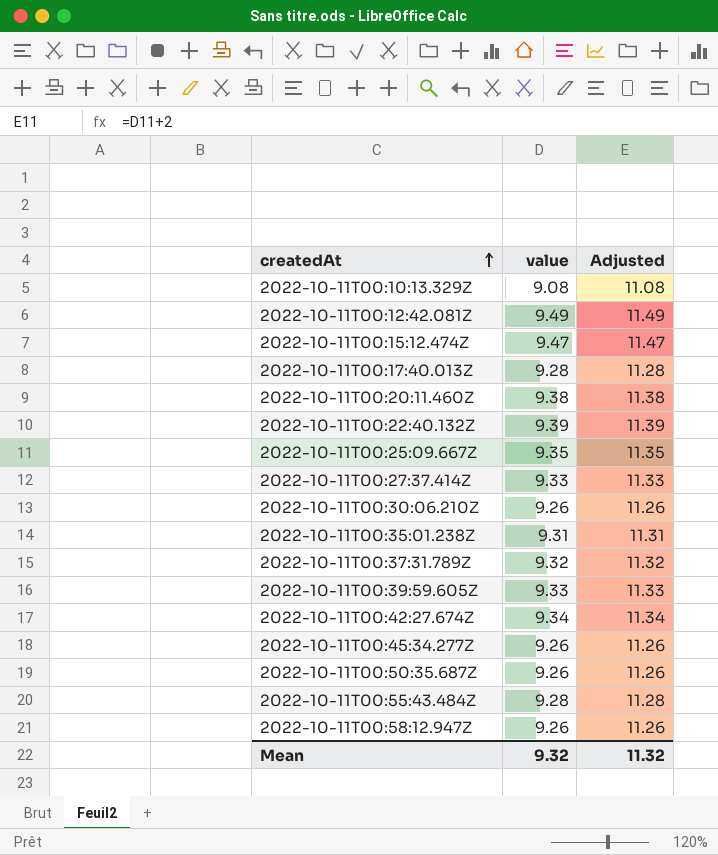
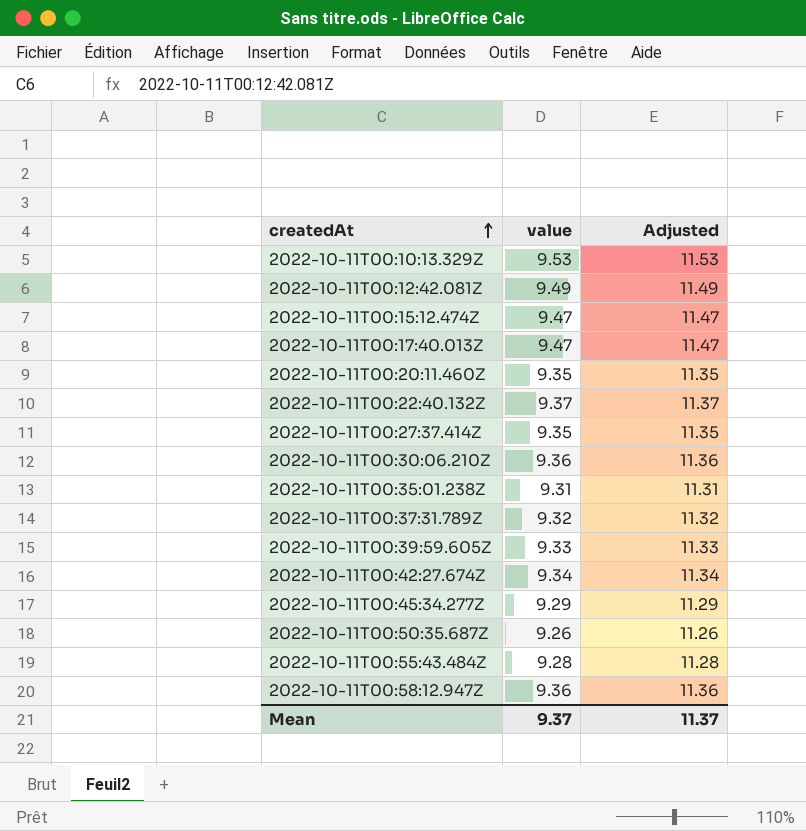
row 2022-10-11T00:25:09.667Z: 9.35 | 11.35 -> none
2022-10-11T00:10:13.329Z | value: 9.08 -> 9.53
2022-10-11T00:10:13.329Z | Adjusted: 11.08 -> 11.53
2022-10-11T00:17:40.013Z | value: 9.28 -> 9.47
2022-10-11T00:17:40.013Z | Adjusted: 11.28 -> 11.47
2022-10-11T00:20:11.460Z | value: 9.38 -> 9.35
2022-10-11T00:20:11.460Z | Adjusted: 11.38 -> 11.35
2022-10-11T00:22:40.132Z | value: 9.39 -> 9.37
2022-10-11T00:22:40.132Z | Adjusted: 11.39 -> 11.37
2022-10-11T00:27:37.414Z | value: 9.33 -> 9.35
2022-10-11T00:27:37.414Z | Adjusted: 11.33 -> 11.35
2022-10-11T00:30:06.210Z | value: 9.26 -> 9.36
2022-10-11T00:30:06.210Z | Adjusted: 11.26 -> 11.36
2022-10-11T00:45:34.277Z | value: 9.26 -> 9.29
2022-10-11T00:45:34.277Z | Adjusted: 11.26 -> 11.29
2022-10-11T00:58:12.947Z | value: 9.26 -> 9.36
2022-10-11T00:58:12.947Z | Adjusted: 11.26 -> 11.36
Mean | value: 9.32 -> 9.37
Mean | Adjusted: 11.32 -> 11.37

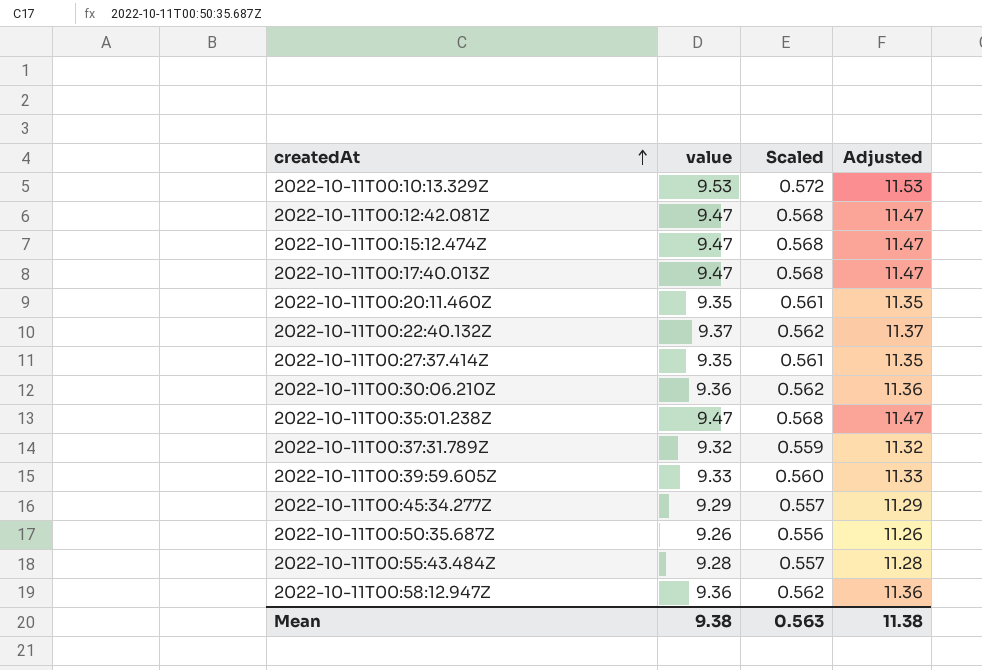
column Scaled | formula: none -> [value] * 0.06
row 2022-10-11T00:42:27.674Z: 9.34 | 11.34 -> none
2022-10-11T00:12:42.081Z | value: 9.49 -> 9.47
2022-10-11T00:12:42.081Z | Adjusted: 11.49 -> 11.47
2022-10-11T00:35:01.238Z | value: 9.31 -> 9.47
2022-10-11T00:35:01.238Z | Adjusted: 11.31 -> 11.47
Mean | value: 9.37 -> 9.38
Mean | Adjusted: 11.37 -> 11.38

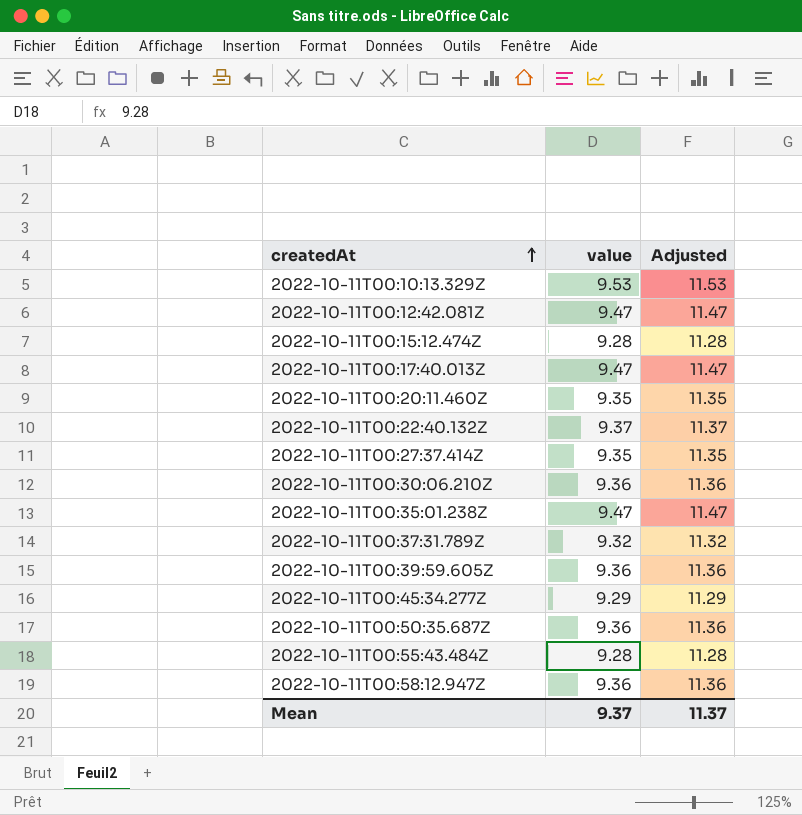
column Scaled | formula: [value] * 0.06 -> none
2022-10-11T00:15:12.474Z | value: 9.47 -> 9.28
2022-10-11T00:15:12.474Z | Adjusted: 11.47 -> 11.28
2022-10-11T00:39:59.605Z | value: 9.33 -> 9.36
2022-10-11T00:39:59.605Z | Adjusted: 11.33 -> 11.36
2022-10-11T00:50:35.687Z | value: 9.26 -> 9.36
2022-10-11T00:50:35.687Z | Adjusted: 11.26 -> 11.36
Mean | value: 9.38 -> 9.37
Mean | Adjusted: 11.38 -> 11.37

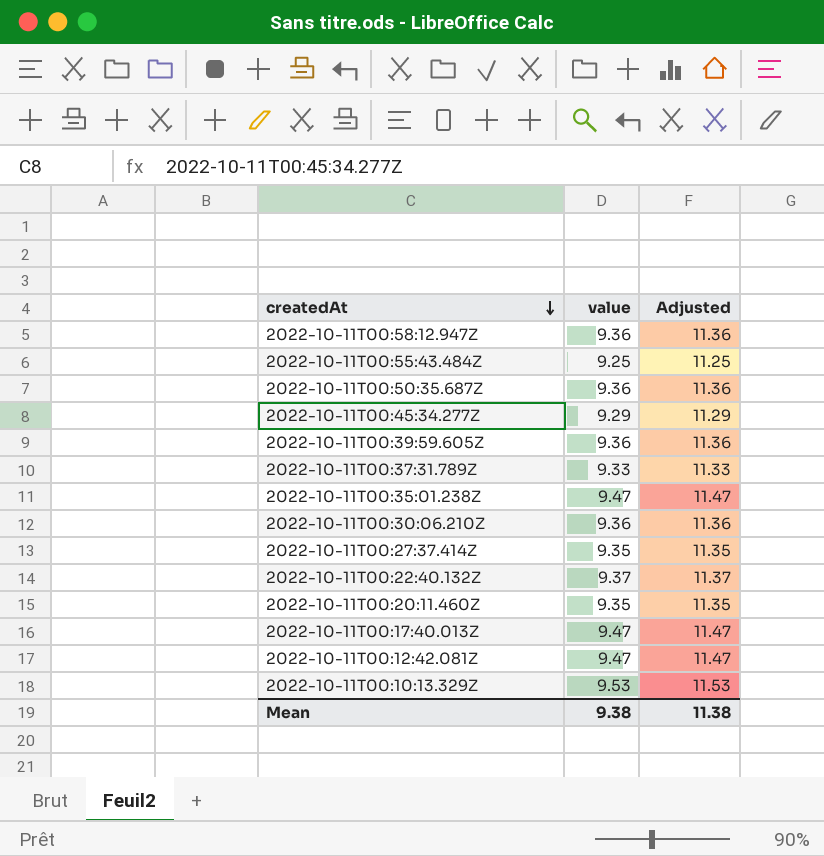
row order: createdAt ascending -> createdAt descending
row 2022-10-11T00:15:12.474Z: 9.28 | 11.28 -> none
2022-10-11T00:55:43.484Z | value: 9.28 -> 9.25
2022-10-11T00:55:43.484Z | Adjusted: 11.28 -> 11.25
2022-10-11T00:37:31.789Z | value: 9.32 -> 9.33
2022-10-11T00:37:31.789Z | Adjusted: 11.32 -> 11.33
Mean | value: 9.37 -> 9.38
Mean | Adjusted: 11.37 -> 11.38

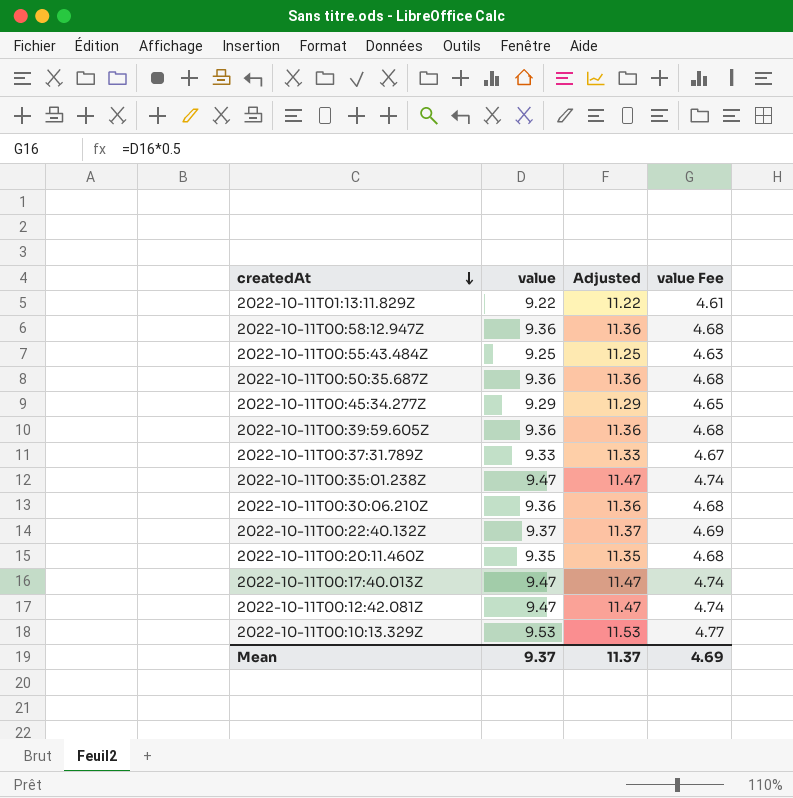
column value Fee | formula: none -> [value] * 0.5
row 2022-10-11T00:27:37.414Z: 9.35 | 11.35 -> none
row 2022-10-11T01:13:11.829Z: none -> 9.22 | 11.22 | 4.61
Mean | value: 9.38 -> 9.37
Mean | Adjusted: 11.38 -> 11.37

